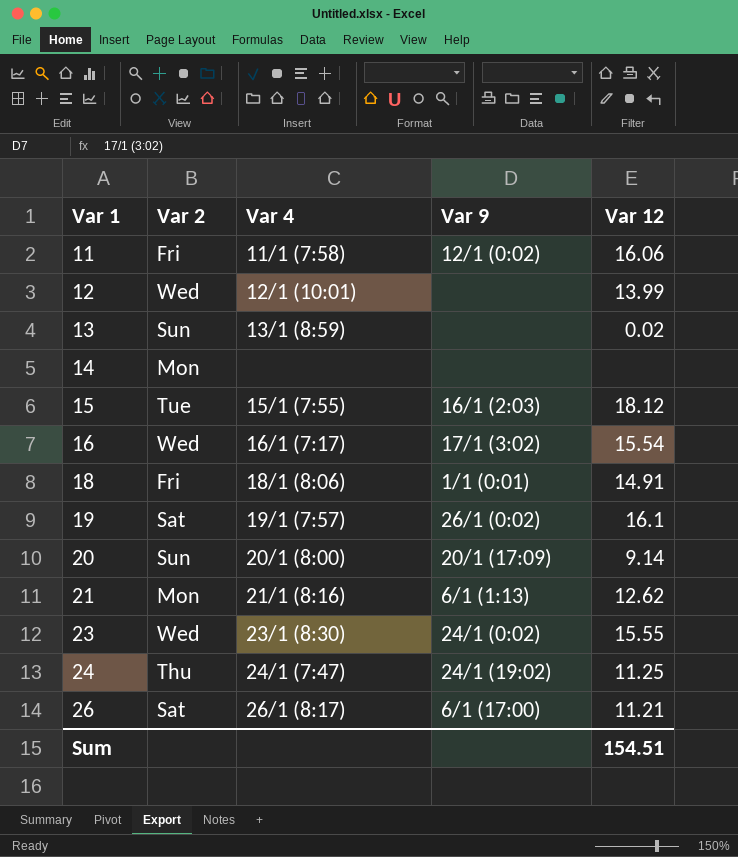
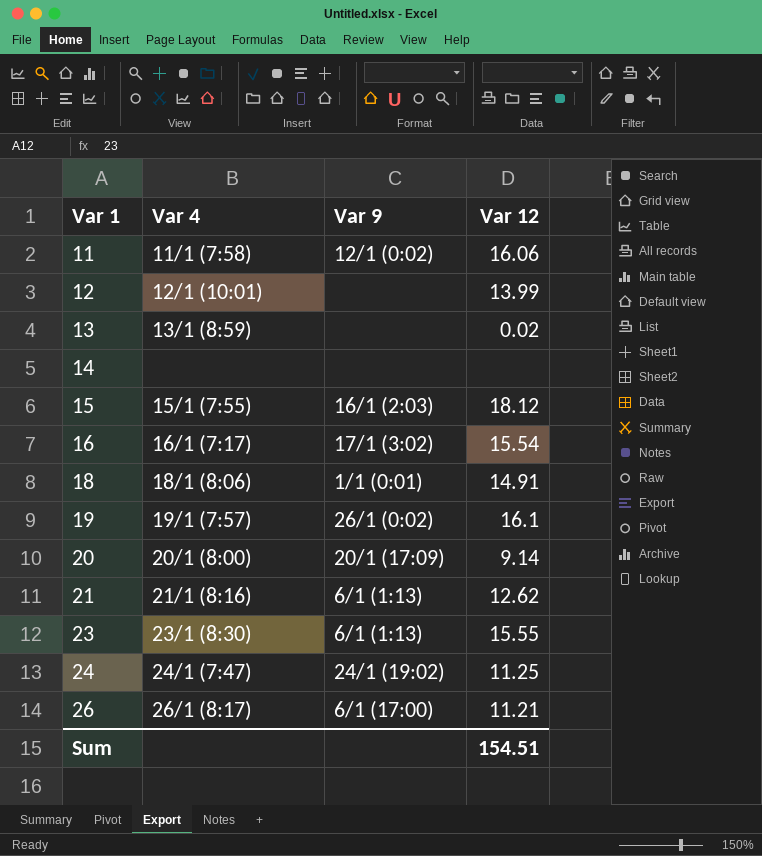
column Var 2 | position: 2 -> none
23 | Var 9: 24/1 (0:02) -> 6/1 (1:13)

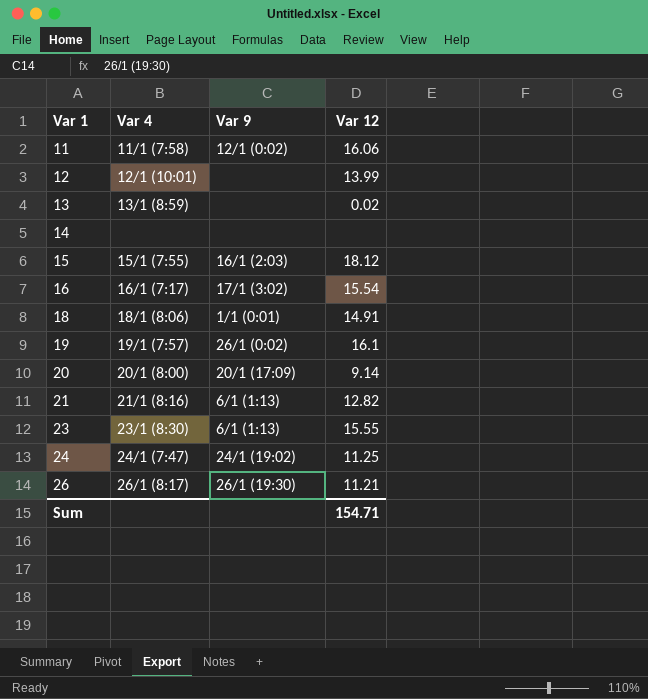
21 | Var 12: 12.62 -> 12.82
26 | Var 9: 6/1 (17:00) -> 26/1 (19:30)
Sum | Var 12: 154.51 -> 154.71

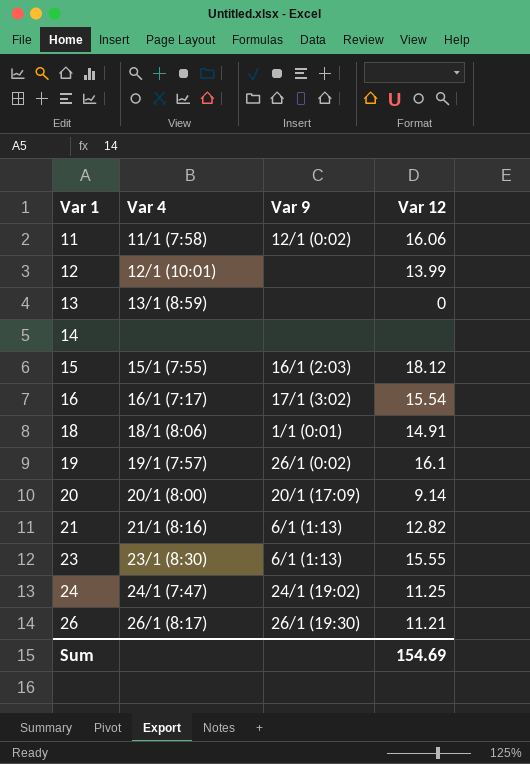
13 | Var 12: 0.02 -> 0
Sum | Var 12: 154.71 -> 154.69

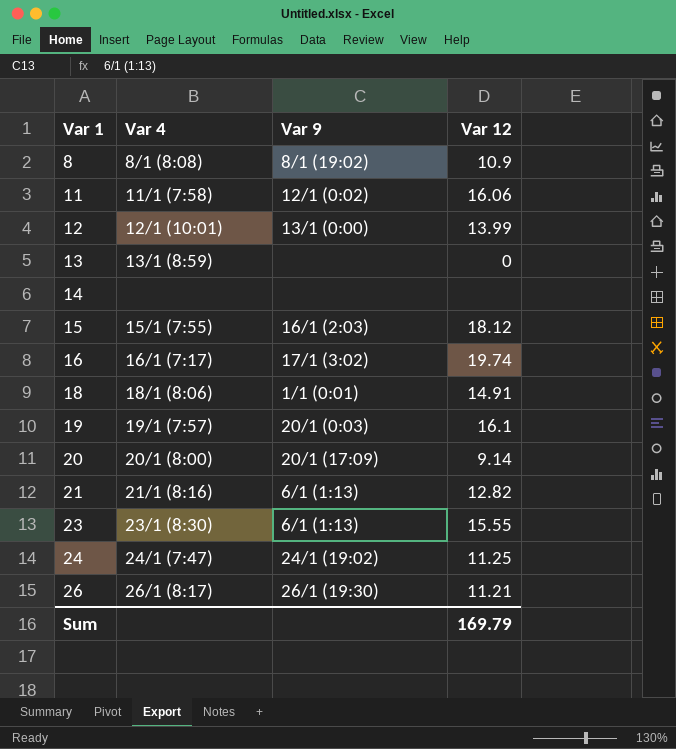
row 8: none -> 8/1 (8:08) | 8/1 (19:02) | 10.9
12 | Var 9: none -> 13/1 (0:00)
16 | Var 12: 15.54 -> 19.74
19 | Var 9: 26/1 (0:02) -> 20/1 (0:03)
Sum | Var 12: 154.69 -> 169.79

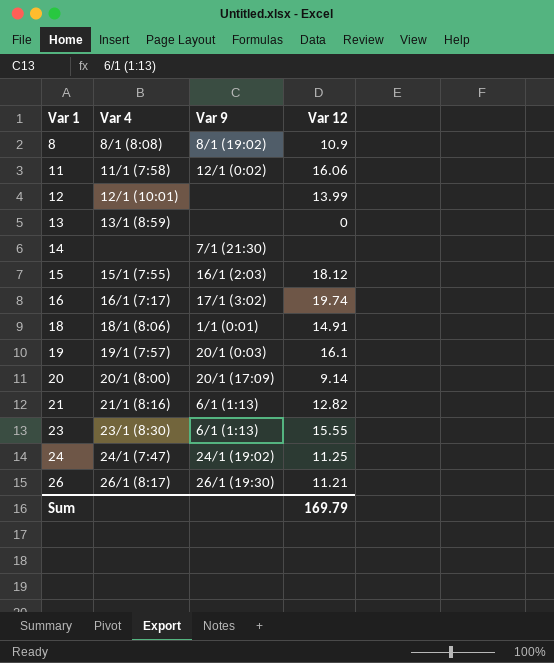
12 | Var 9: 13/1 (0:00) -> none
14 | Var 9: none -> 7/1 (21:30)

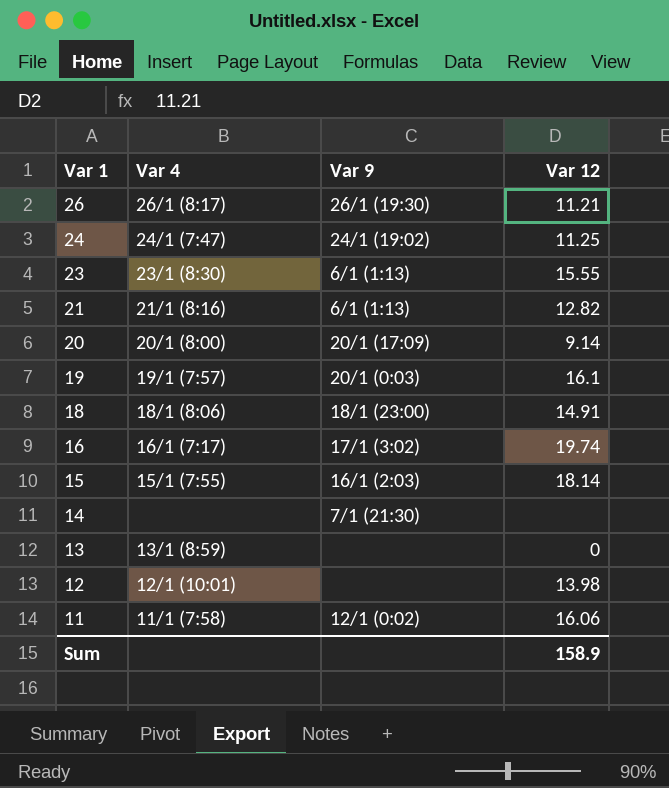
row order: Var 1 ascending -> Var 1 descending
row 8: 8/1 (8:08) | 8/1 (19:02) | 10.9 -> none
18 | Var 9: 1/1 (0:01) -> 18/1 (23:00)
15 | Var 12: 18.12 -> 18.14
12 | Var 12: 13.99 -> 13.98
Sum | Var 12: 169.79 -> 158.9

